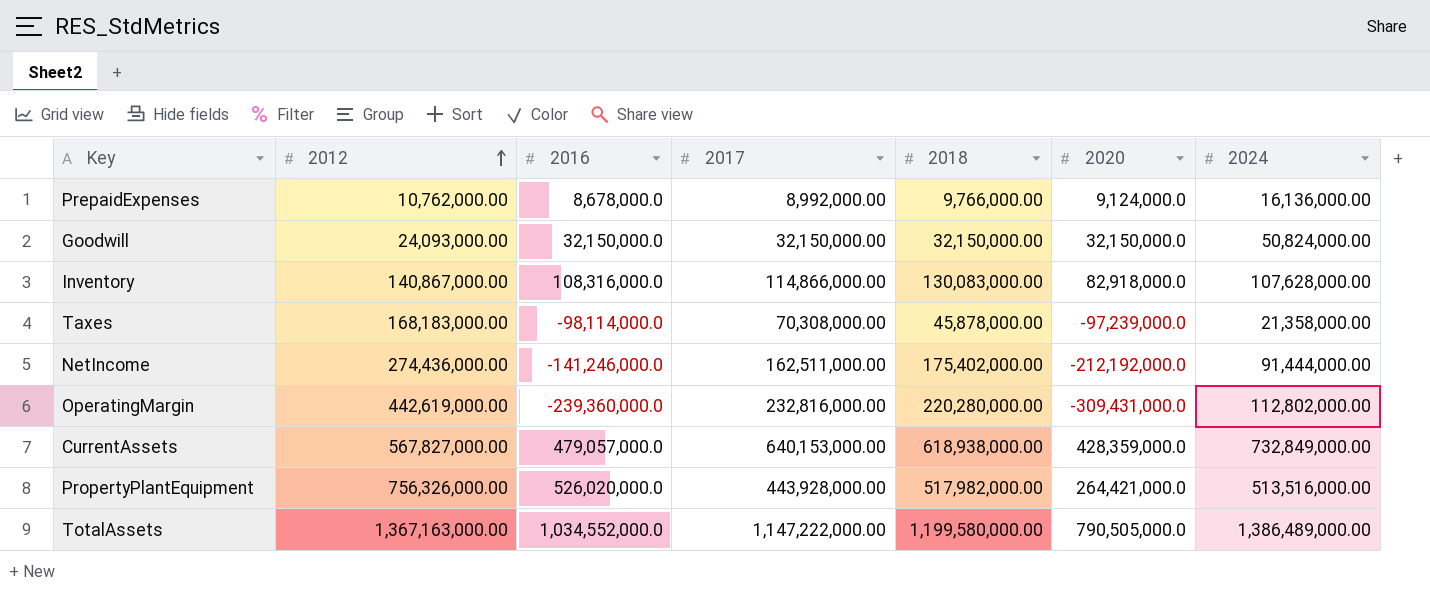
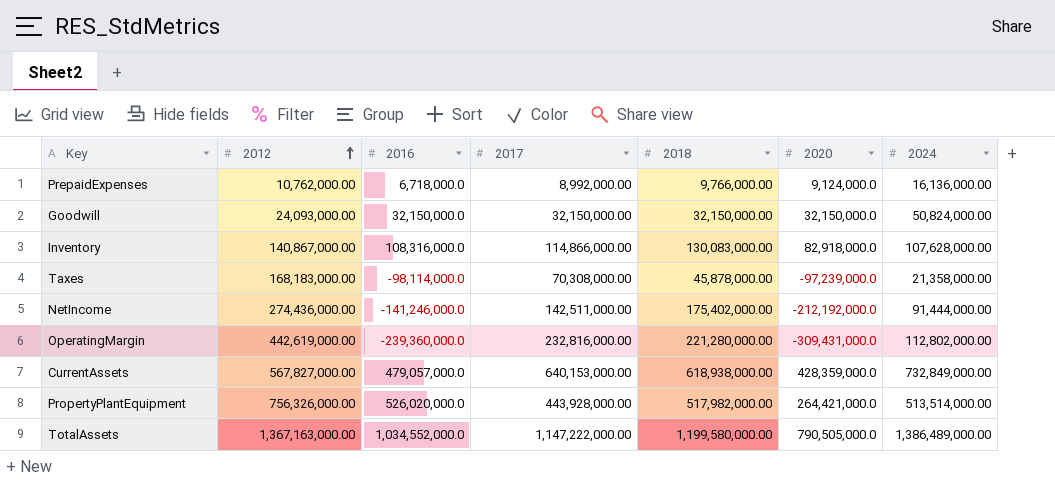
PrepaidExpenses | 2016: 8,678,000.0 -> 6,718,000.0
NetIncome | 2017: 162,511,000.00 -> 142,511,000.00
OperatingMargin | 2018: 220,280,000.00 -> 221,280,000.00
PropertyPlantEquipment | 2024: 513,516,000.00 -> 513,514,000.00

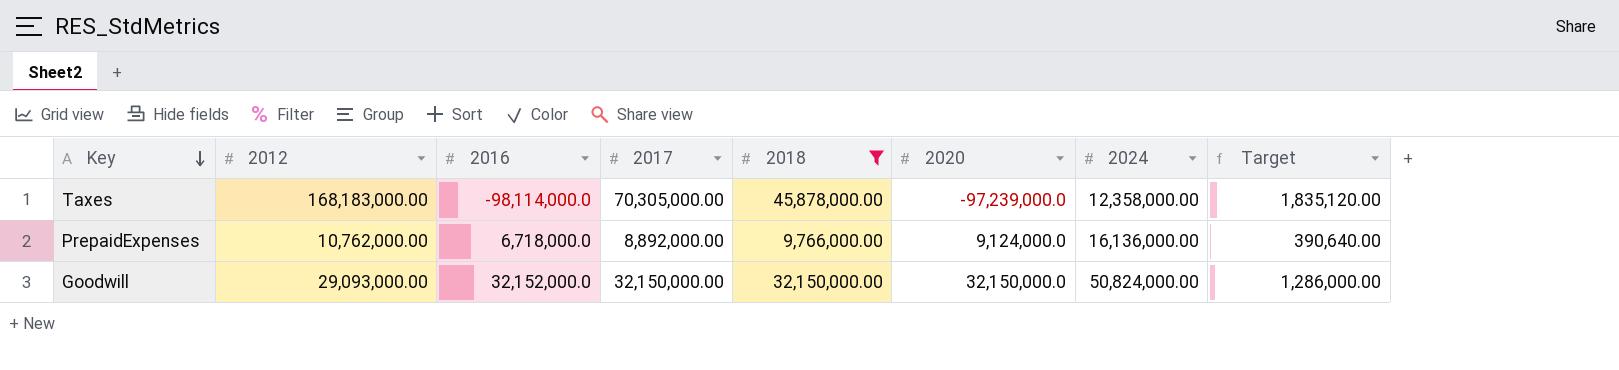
filter: none -> 2018 <= 45,878,000.00
row order: 2012 ascending -> Key descending
column Target | formula: none -> [2018] * 0.04
Taxes | 2017: 70,308,000.00 -> 70,305,000.00
Taxes | 2024: 21,358,000.00 -> 12,358,000.00
PrepaidExpenses | 2017: 8,992,000.00 -> 8,892,000.00
Goodwill | 2012: 24,093,000.00 -> 29,093,000.00
Goodwill | 2016: 32,150,000.0 -> 32,152,000.0

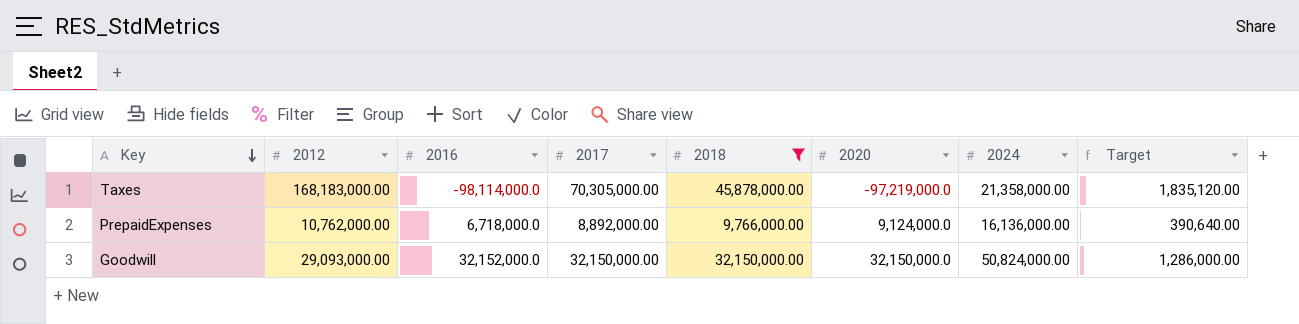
Taxes | 2020: -97,239,000.0 -> -97,219,000.0
Taxes | 2024: 12,358,000.00 -> 21,358,000.00

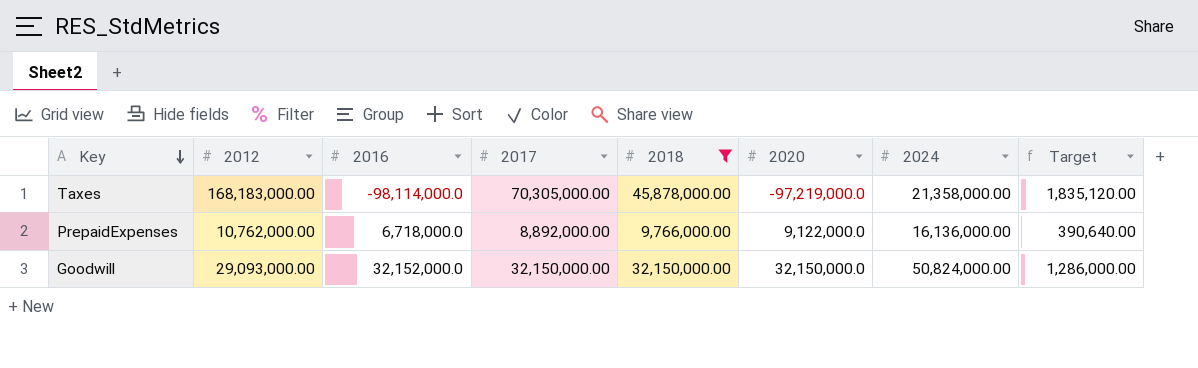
PrepaidExpenses | 2020: 9,124,000.0 -> 9,122,000.0

